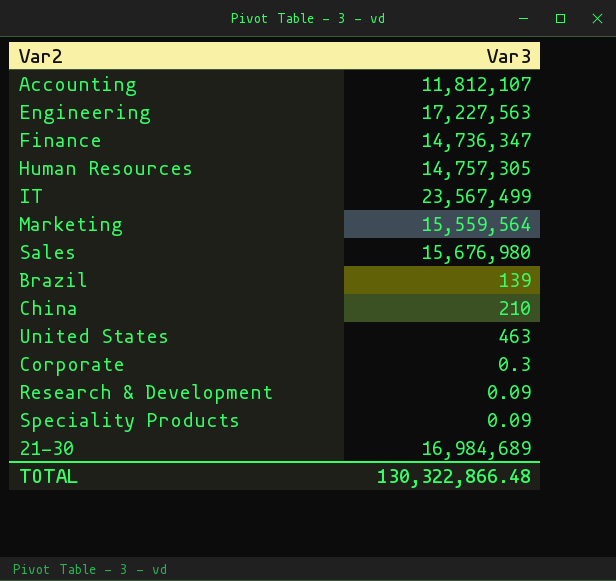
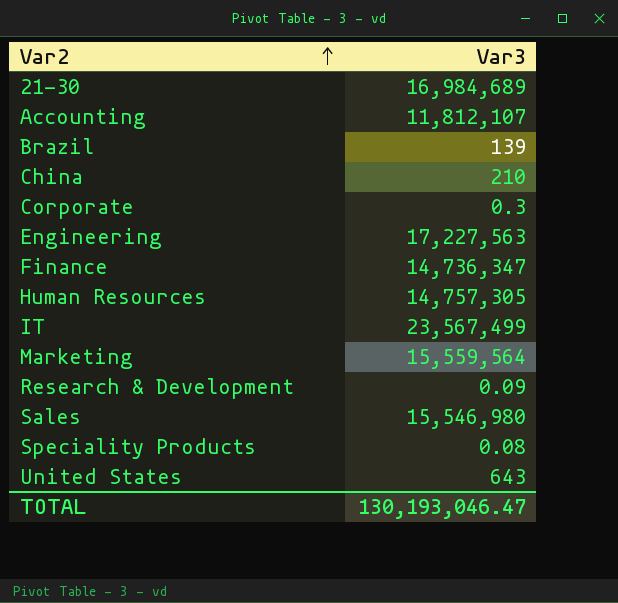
row order: none -> Var2 ascending
Sales | Var3: 15,676,980 -> 15,546,980
Speciality Products | Var3: 0.09 -> 0.08
United States | Var3: 463 -> 643
TOTAL | Var3: 130,322,866.48 -> 130,193,046.47

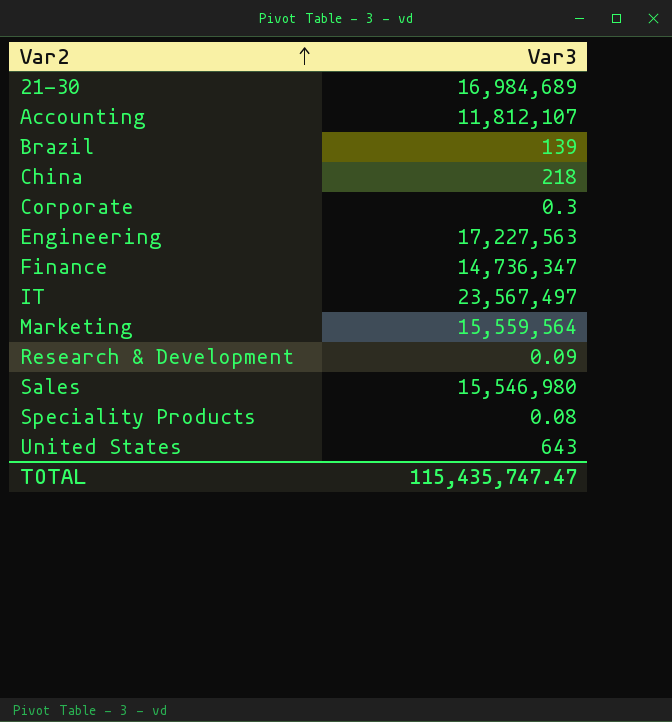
row Human Resources: 14,757,305 -> none
China | Var3: 210 -> 218
IT | Var3: 23,567,499 -> 23,567,497
TOTAL | Var3: 130,193,046.47 -> 115,435,747.47

